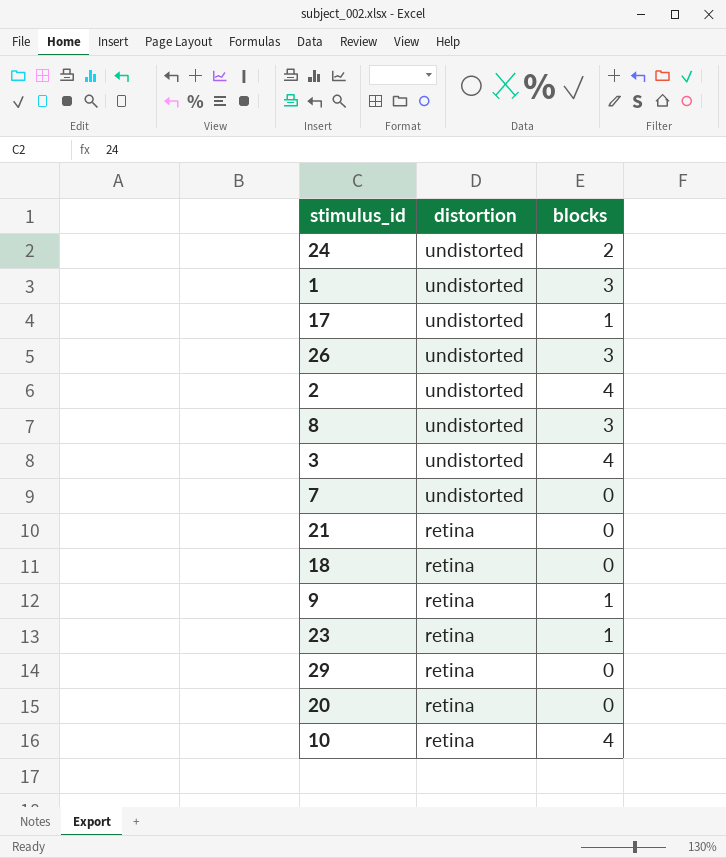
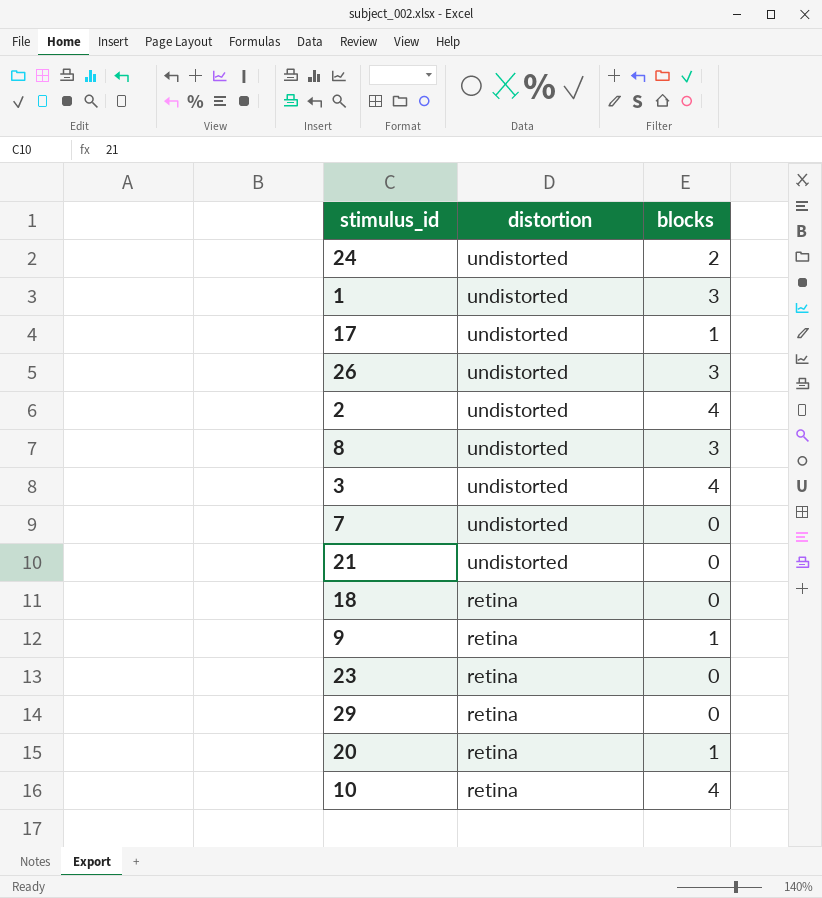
21 | distortion: retina -> undistorted
23 | blocks: 1 -> 0
20 | blocks: 0 -> 1

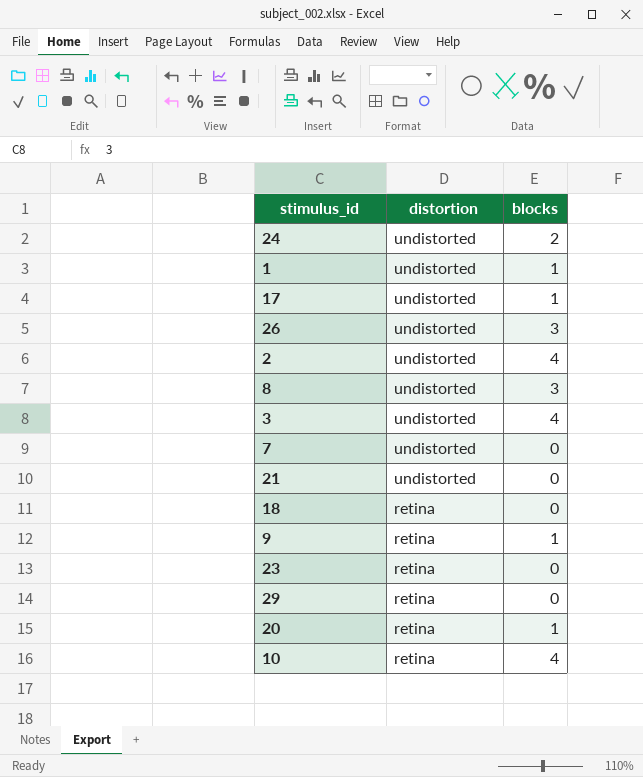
1 | blocks: 3 -> 1

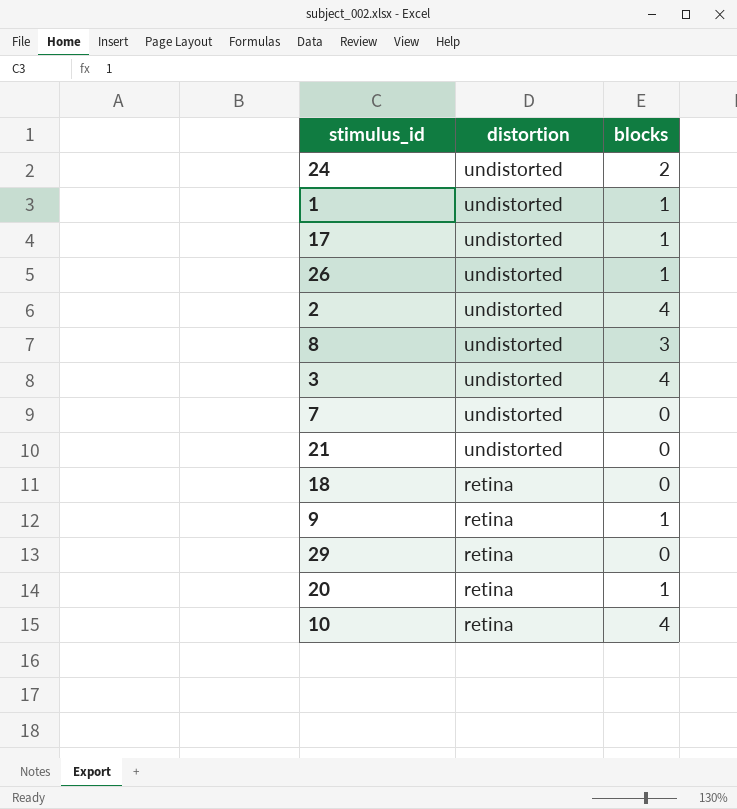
row 23: retina | 0 -> none
26 | blocks: 3 -> 1

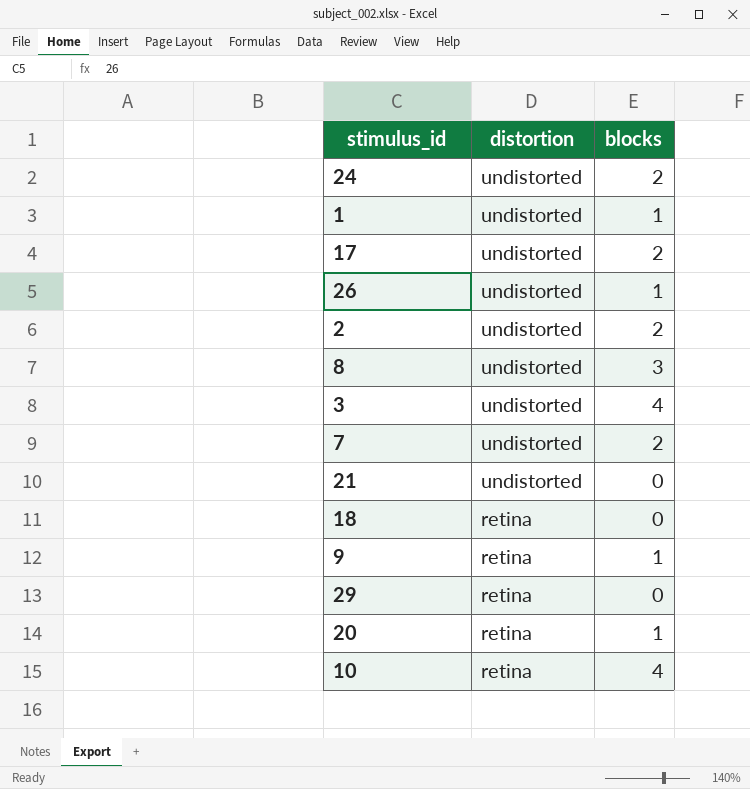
17 | blocks: 1 -> 2
2 | blocks: 4 -> 2
7 | blocks: 0 -> 2

